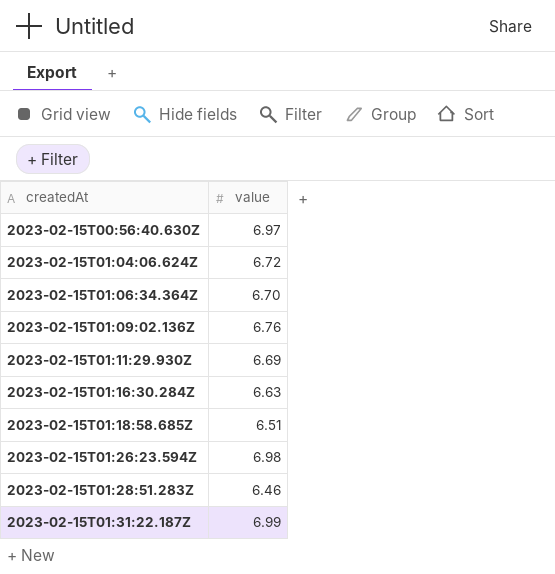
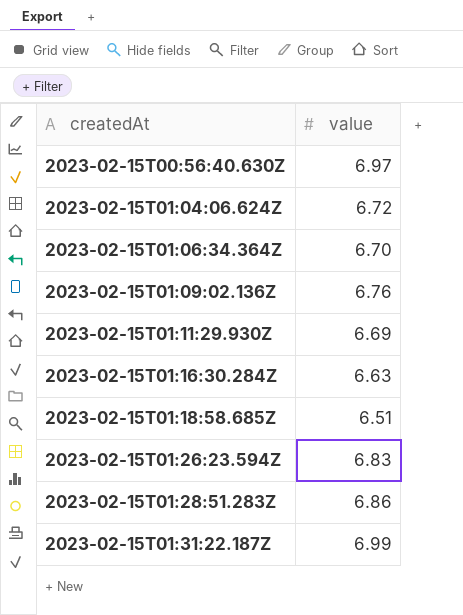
2023-02-15T01:26:23.594Z | value: 6.98 -> 6.83
2023-02-15T01:28:51.283Z | value: 6.46 -> 6.86

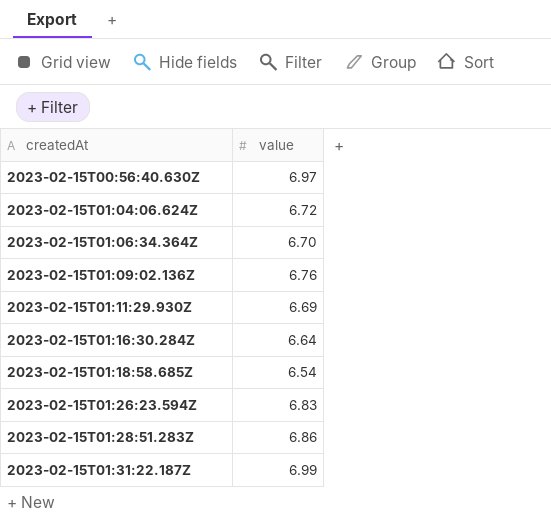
2023-02-15T01:16:30.284Z | value: 6.63 -> 6.64
2023-02-15T01:18:58.685Z | value: 6.51 -> 6.54

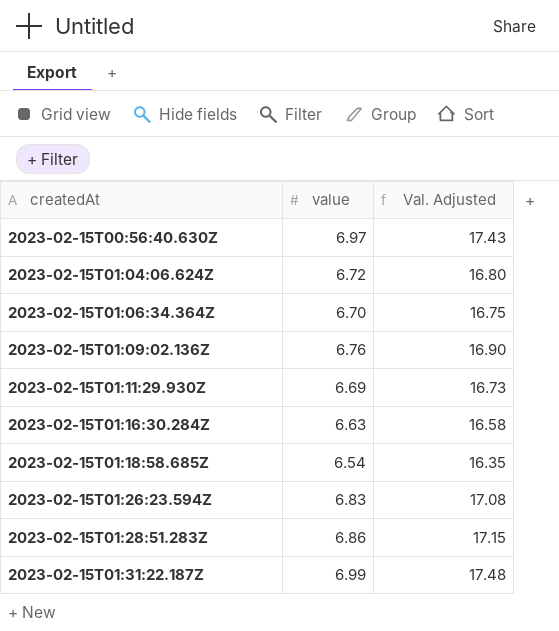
column Val. Adjusted | formula: none -> [value] * 2.5
2023-02-15T01:16:30.284Z | value: 6.64 -> 6.63

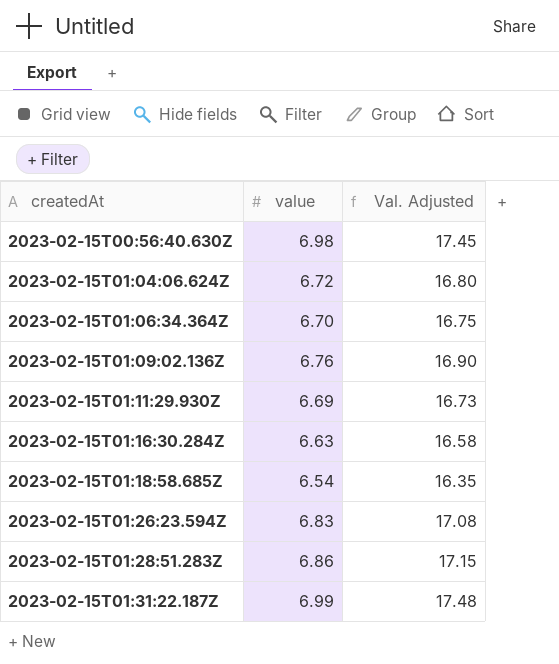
2023-02-15T00:56:40.630Z | value: 6.97 -> 6.98
2023-02-15T00:56:40.630Z | Val. Adjusted: 17.43 -> 17.45

